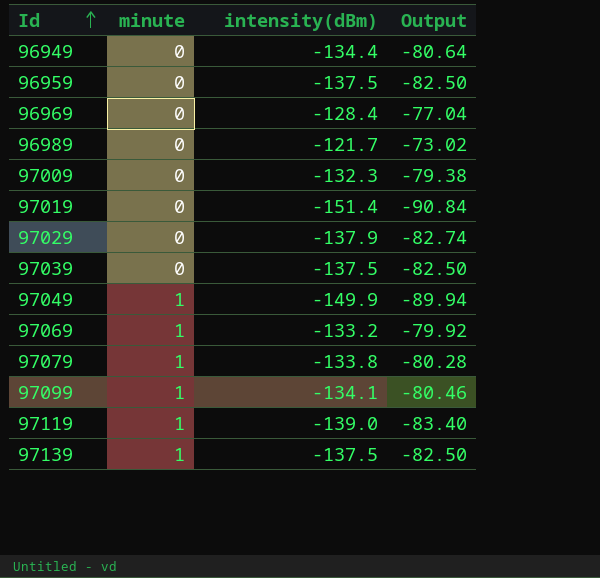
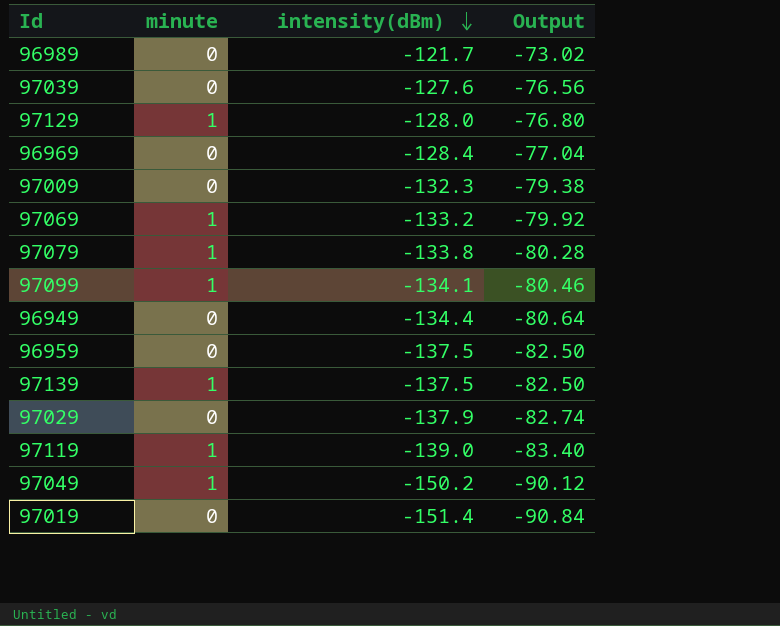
row order: Id ascending -> intensity(dBm) descending
97039 | intensity(dBm): -137.5 -> -127.6
97039 | Output: -82.50 -> -76.56
row 97129: none -> 1 | -128.0 | -76.80
97049 | intensity(dBm): -149.9 -> -150.2
97049 | Output: -89.94 -> -90.12

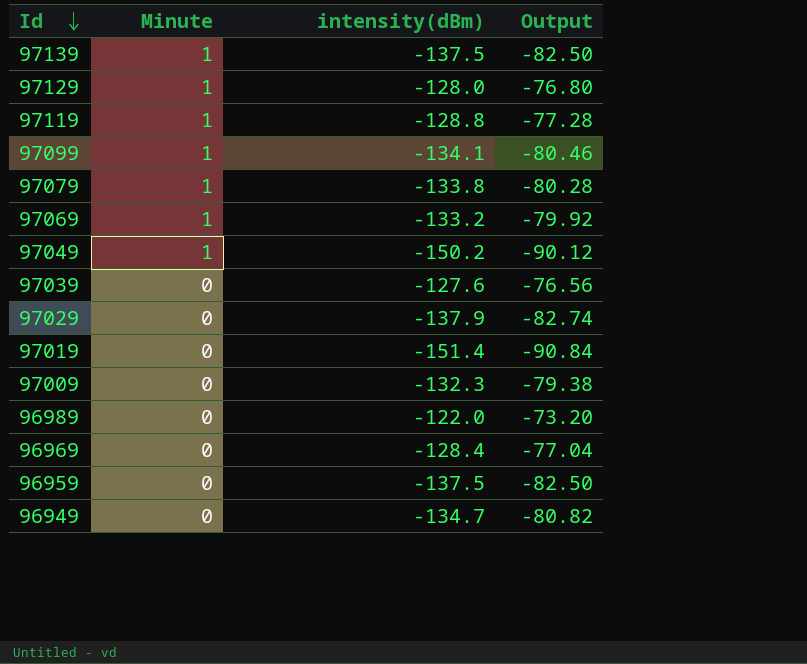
row order: intensity(dBm) descending -> Id descending
column name: minute -> Minute
97119 | intensity(dBm): -139.0 -> -128.8
97119 | Output: -83.40 -> -77.28
96989 | intensity(dBm): -121.7 -> -122.0
96989 | Output: -73.02 -> -73.20
96949 | intensity(dBm): -134.4 -> -134.7
96949 | Output: -80.64 -> -80.82

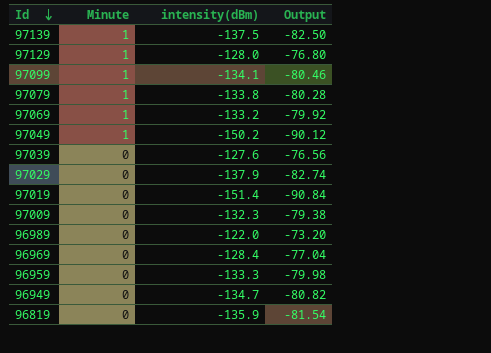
row 97119: 1 | -128.8 | -77.28 -> none
96959 | intensity(dBm): -137.5 -> -133.3
96959 | Output: -82.50 -> -79.98
row 96819: none -> 0 | -135.9 | -81.54

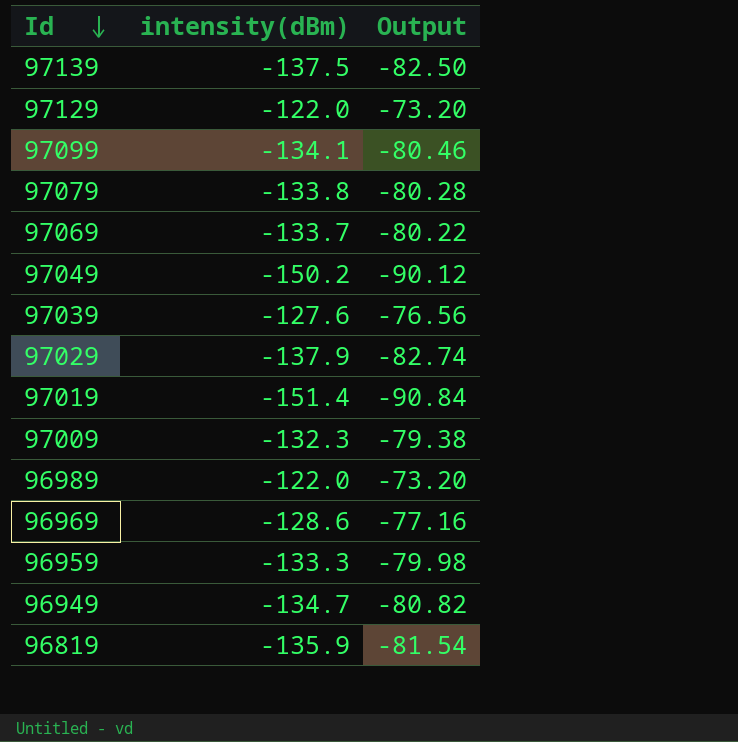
column Minute | position: 2 -> none
97129 | intensity(dBm): -128.0 -> -122.0
97129 | Output: -76.80 -> -73.20
97069 | intensity(dBm): -133.2 -> -133.7
97069 | Output: -79.92 -> -80.22
96969 | intensity(dBm): -128.4 -> -128.6
96969 | Output: -77.04 -> -77.16

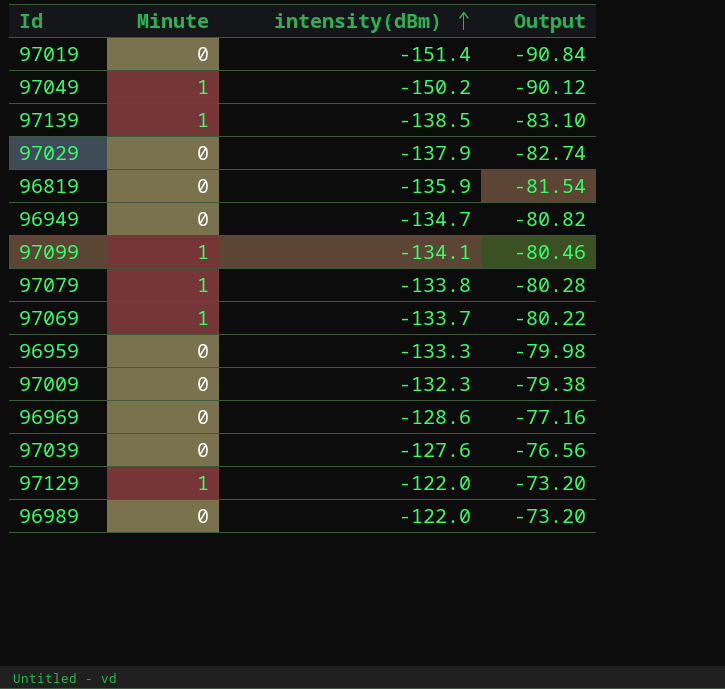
row order: Id descending -> intensity(dBm) ascending
column Minute | position: none -> 2
97139 | intensity(dBm): -137.5 -> -138.5
97139 | Output: -82.50 -> -83.10

